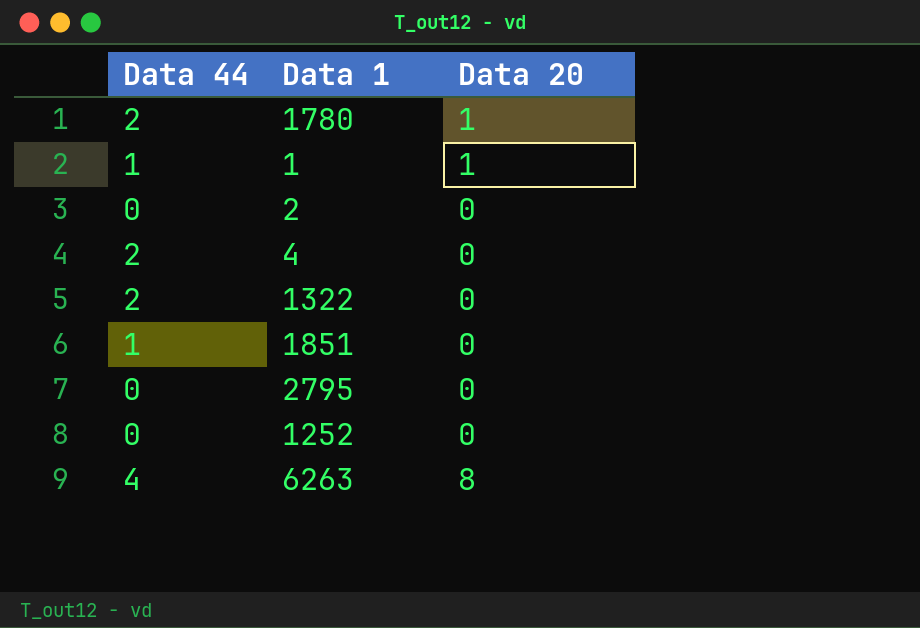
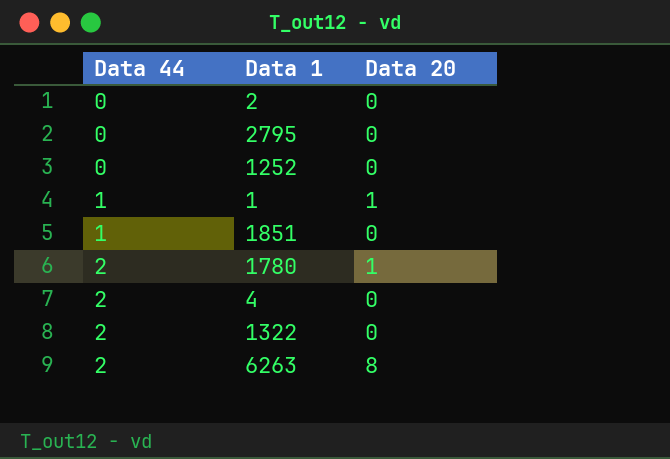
row order: none -> Data 44 ascending
6263 | Data 44: 4 -> 2

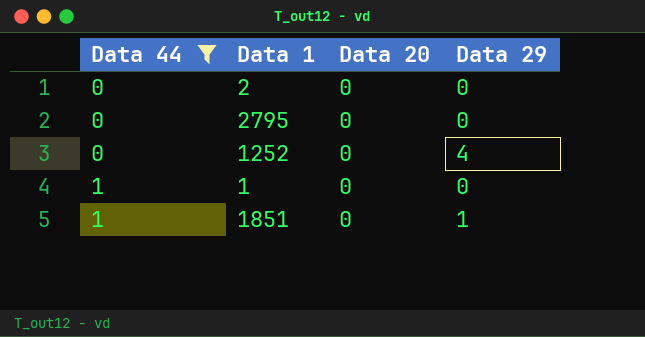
filter: none -> Data 44 != 2
column Data 29 | position: none -> 4
1 | Data 20: 1 -> 0

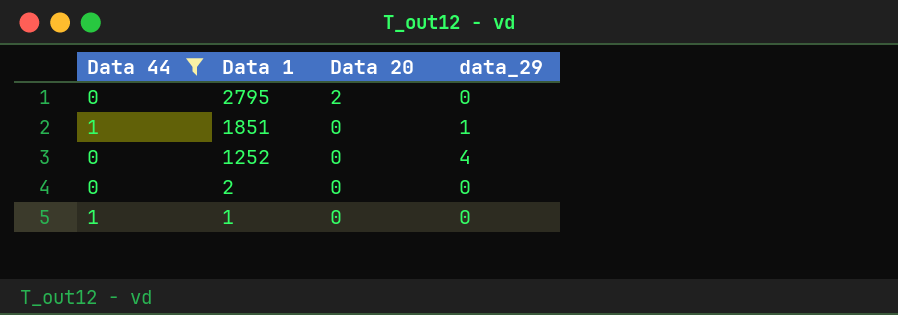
row order: Data 44 ascending -> Data 1 descending
column name: Data 29 -> data_29
2795 | Data 20: 0 -> 2

